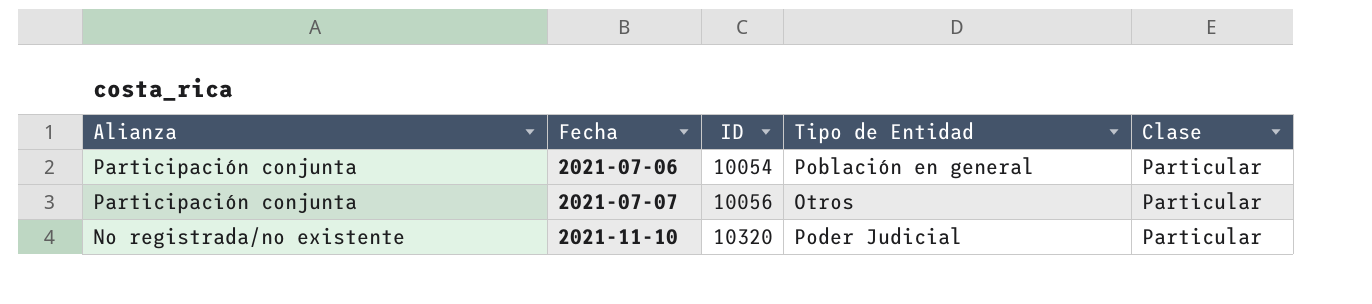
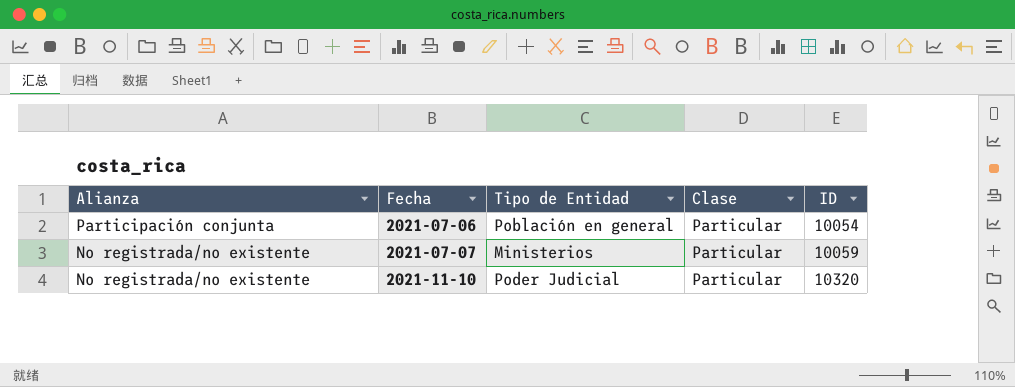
column ID | position: 3 -> 5
2021-07-07 | Alianza: Participación conjunta -> No registrada/no existente
2021-07-07 | Tipo de Entidad: Otros -> Ministerios
2021-07-07 | ID: 10056 -> 10059

